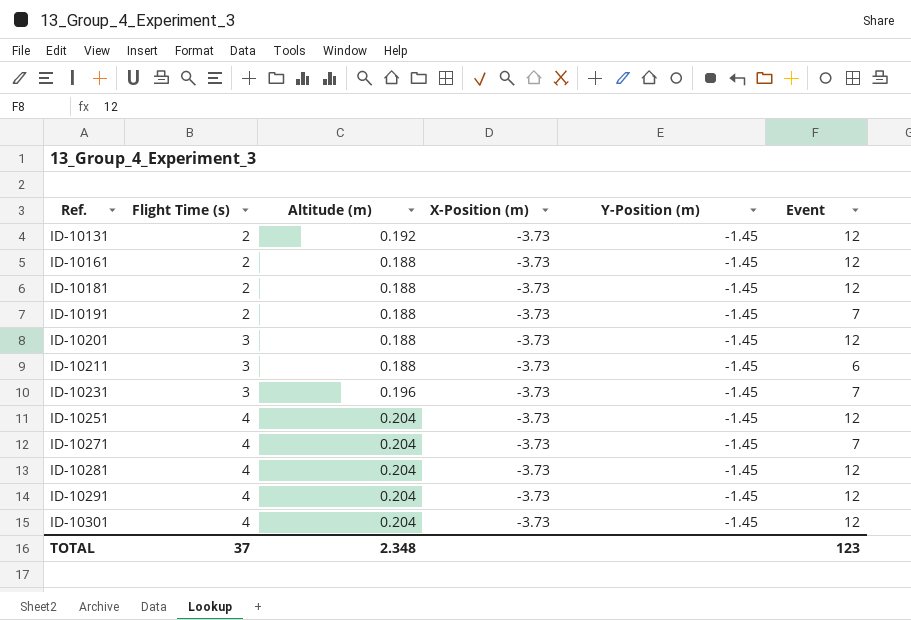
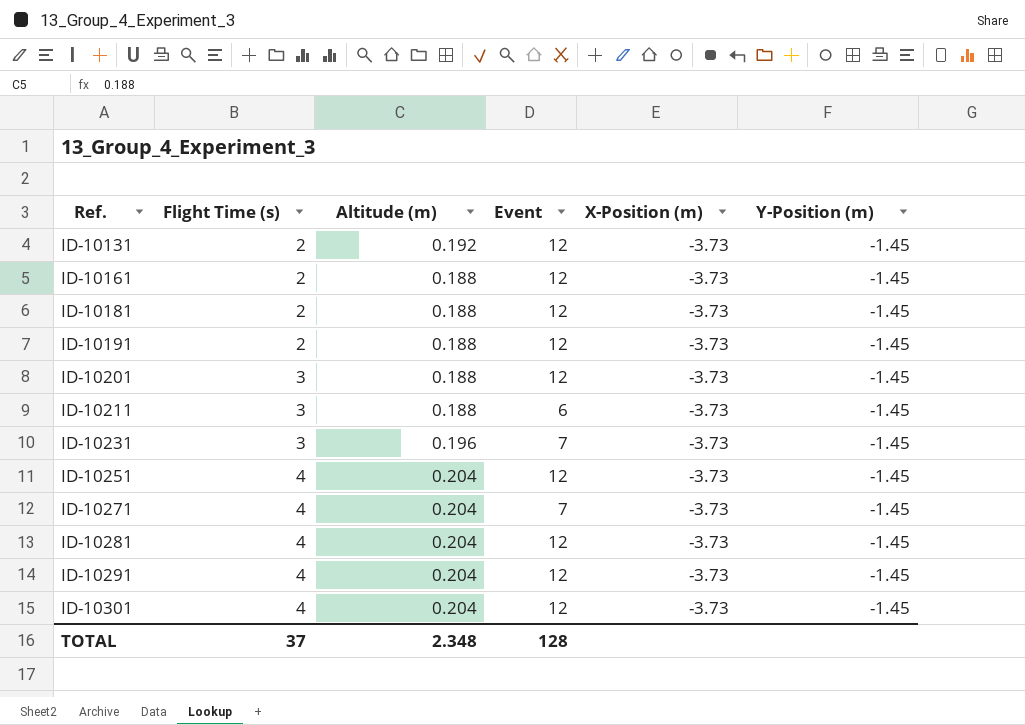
column Event | position: 6 -> 4
ID-10191 | Event: 7 -> 12
TOTAL | Event: 123 -> 128

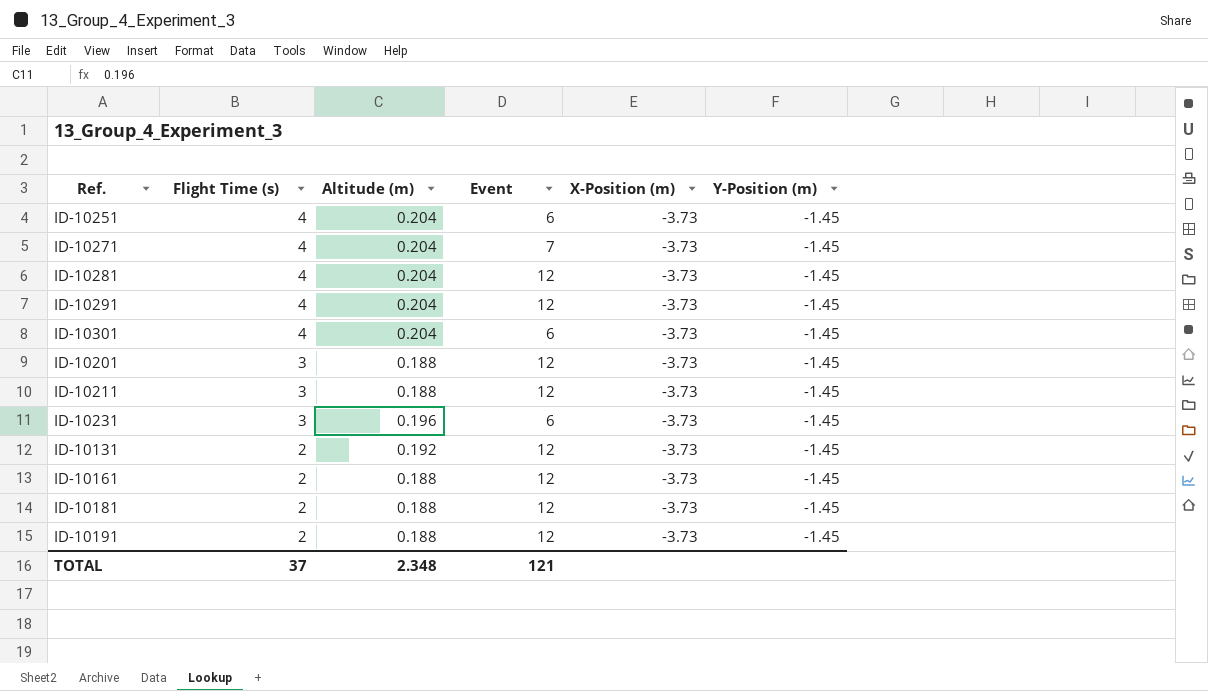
row order: Ref. ascending -> Flight Time (s) descending
ID-10251 | Event: 12 -> 6
ID-10301 | Event: 12 -> 6
ID-10211 | Event: 6 -> 12
ID-10231 | Event: 7 -> 6
TOTAL | Event: 128 -> 121

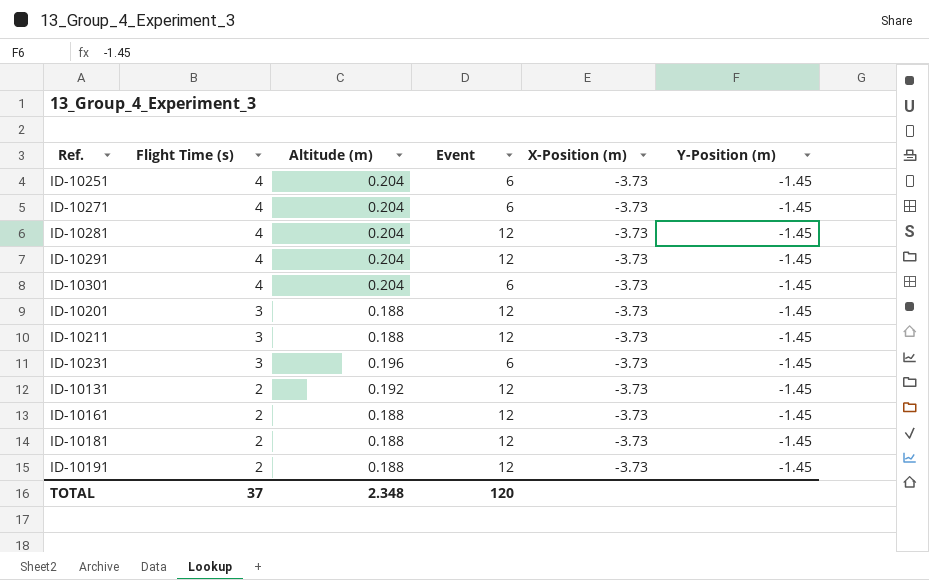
ID-10271 | Event: 7 -> 6
TOTAL | Event: 121 -> 120

